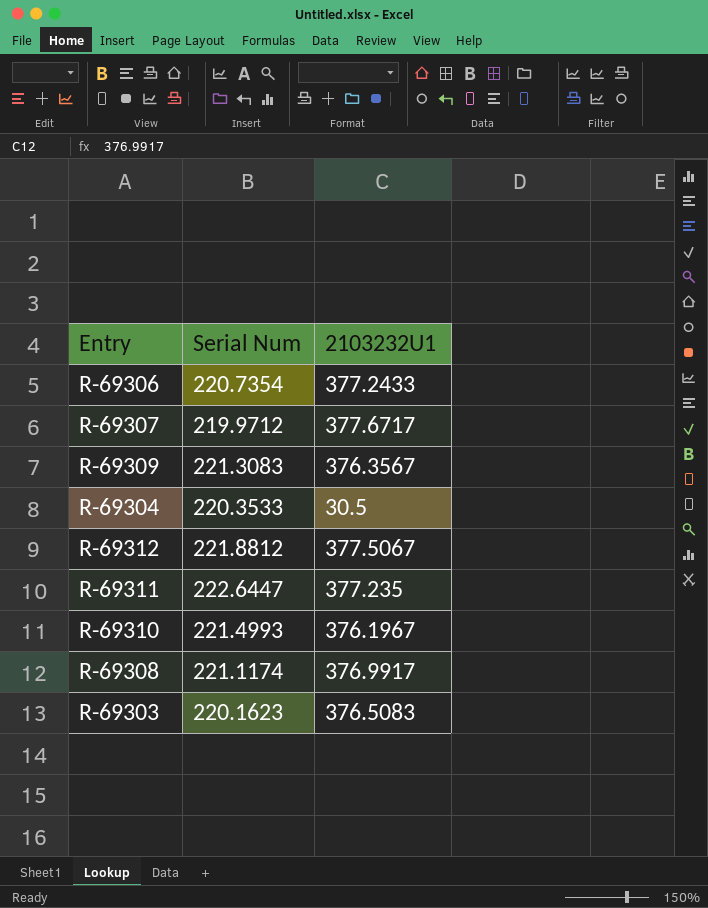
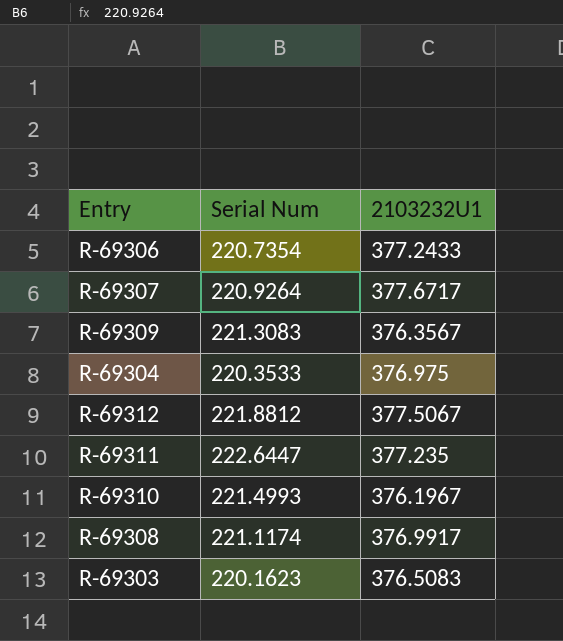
R-69307 | Serial Num: 219.9712 -> 220.9264
R-69304 | 2103232U1: 30.5 -> 376.975

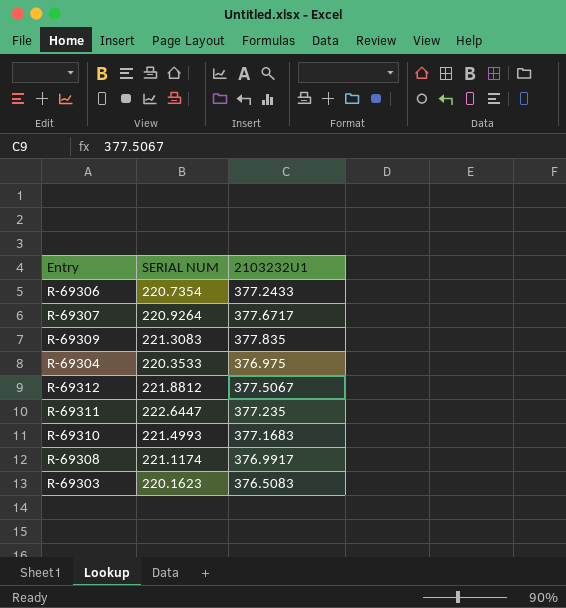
column name: Serial Num -> SERIAL NUM
R-69309 | 2103232U1: 376.3567 -> 377.835
R-69310 | 2103232U1: 376.1967 -> 377.1683

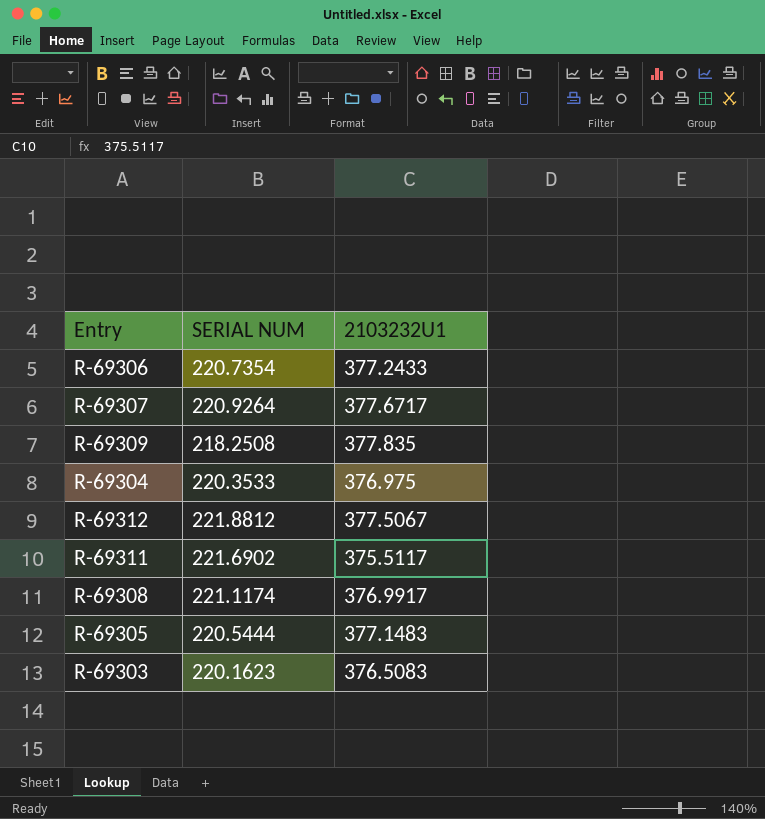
row R-69310: 221.4993 | 377.1683 -> none
R-69309 | SERIAL NUM: 221.3083 -> 218.2508
R-69311 | SERIAL NUM: 222.6447 -> 221.6902
R-69311 | 2103232U1: 377.235 -> 375.5117
row R-69305: none -> 220.5444 | 377.1483

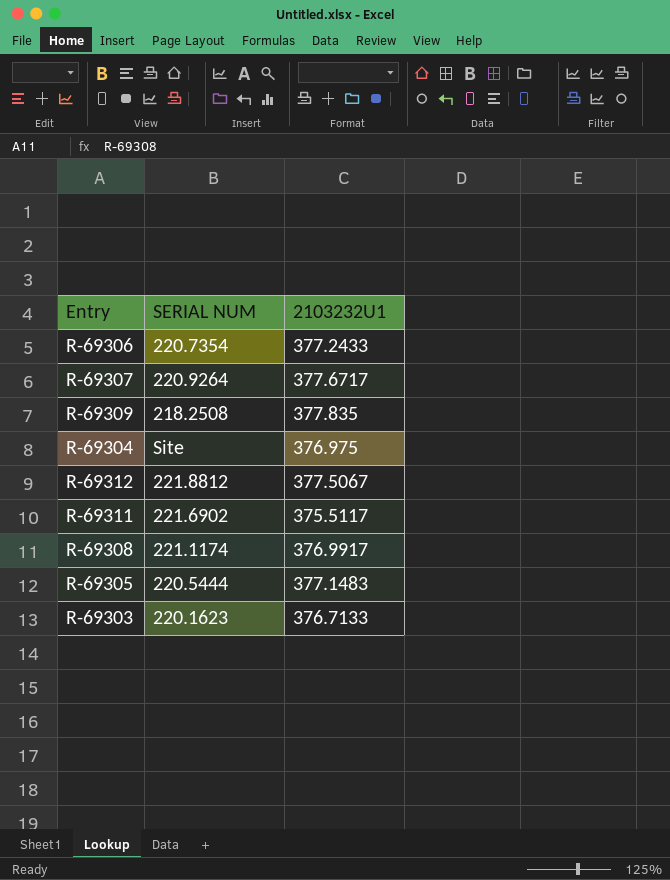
R-69304 | SERIAL NUM: 220.3533 -> Site
R-69303 | 2103232U1: 376.5083 -> 376.7133

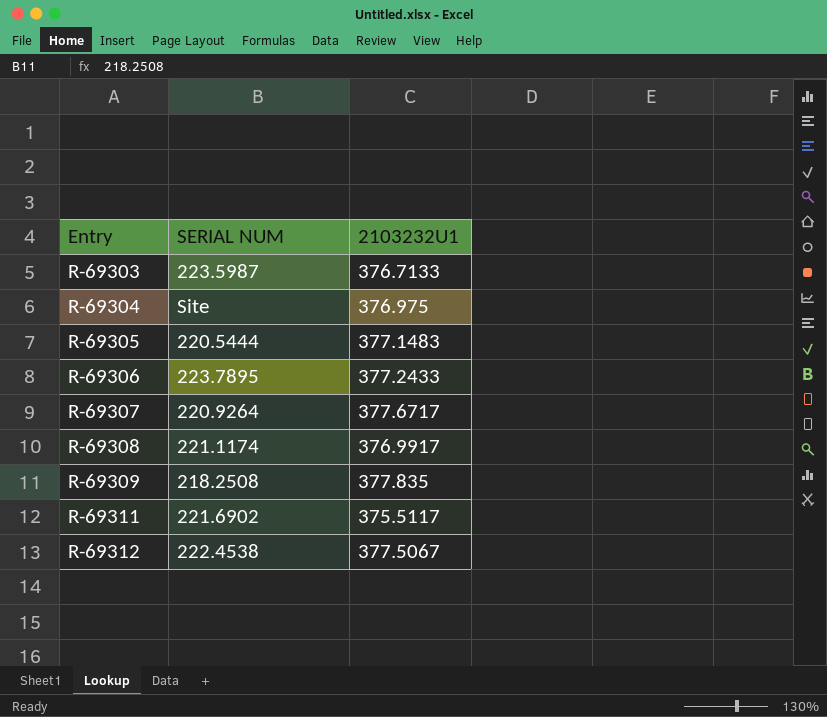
row order: none -> Entry ascending
R-69303 | SERIAL NUM: 220.1623 -> 223.5987
R-69306 | SERIAL NUM: 220.7354 -> 223.7895
R-69312 | SERIAL NUM: 221.8812 -> 222.4538

